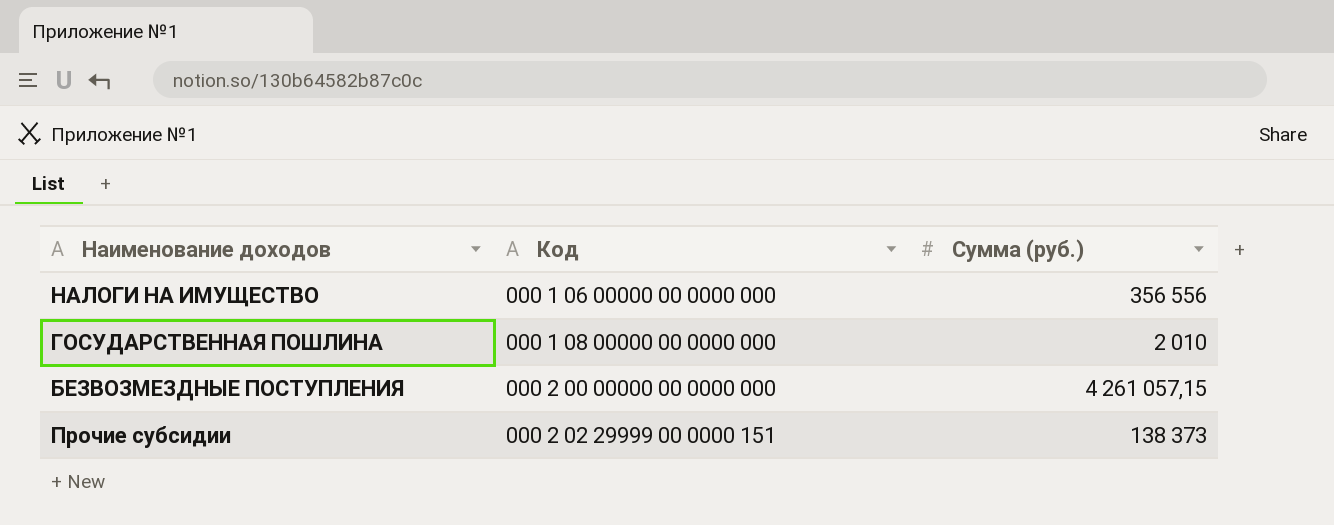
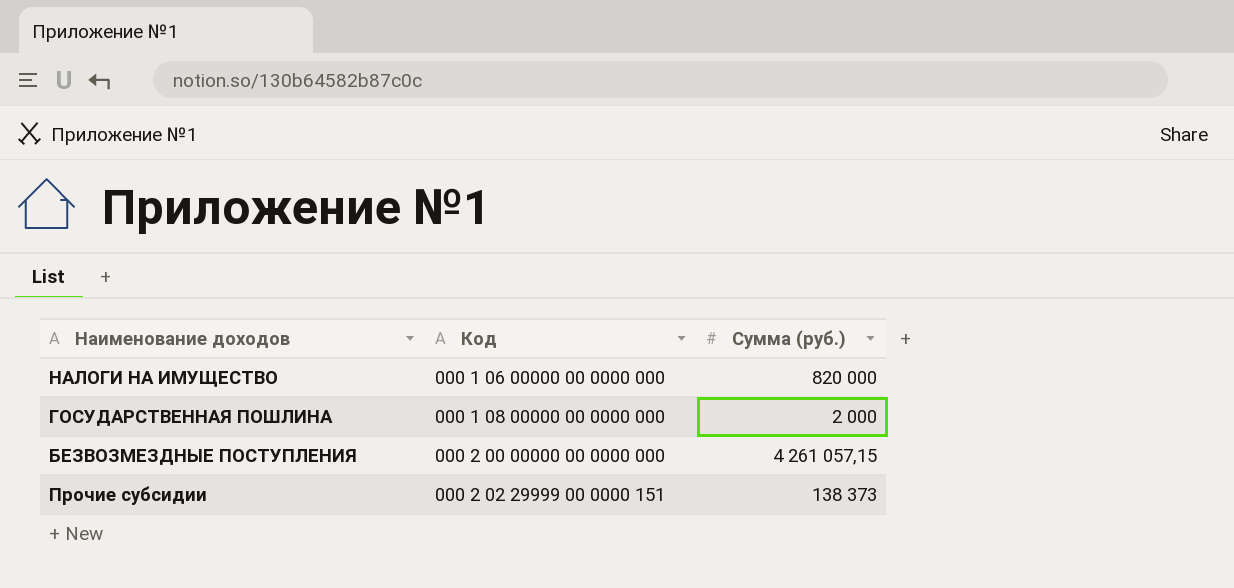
НАЛОГИ НА ИМУЩЕСТВО | Сумма (руб.): 356 556 -> 820 000
ГОСУДАРСТВЕННАЯ ПОШЛИНА | Сумма (руб.): 2 010 -> 2 000

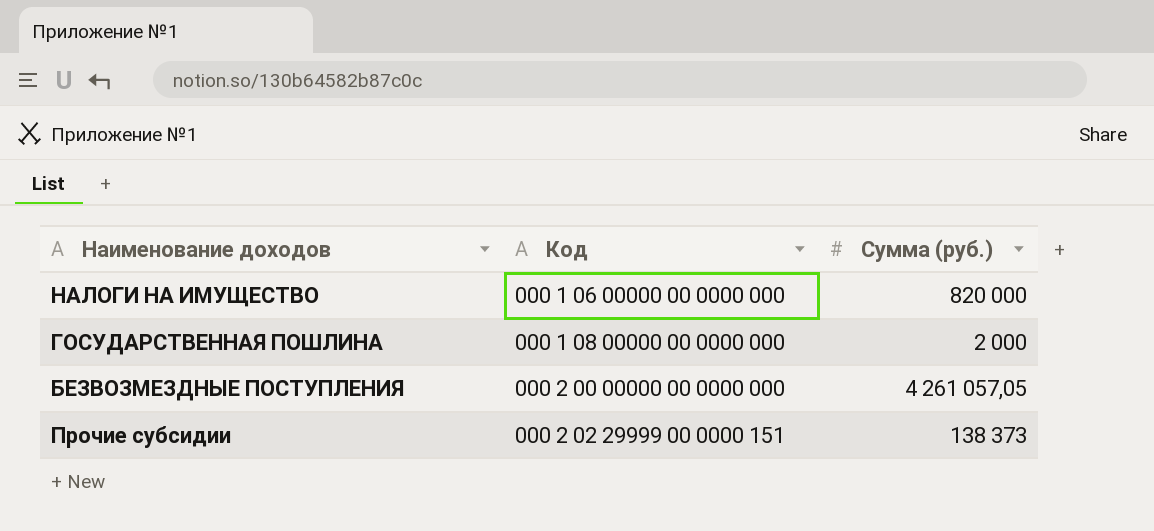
БЕЗВОЗМЕЗДНЫЕ ПОСТУПЛЕНИЯ | Сумма (руб.): 4 261 057,15 -> 4 261 057,05

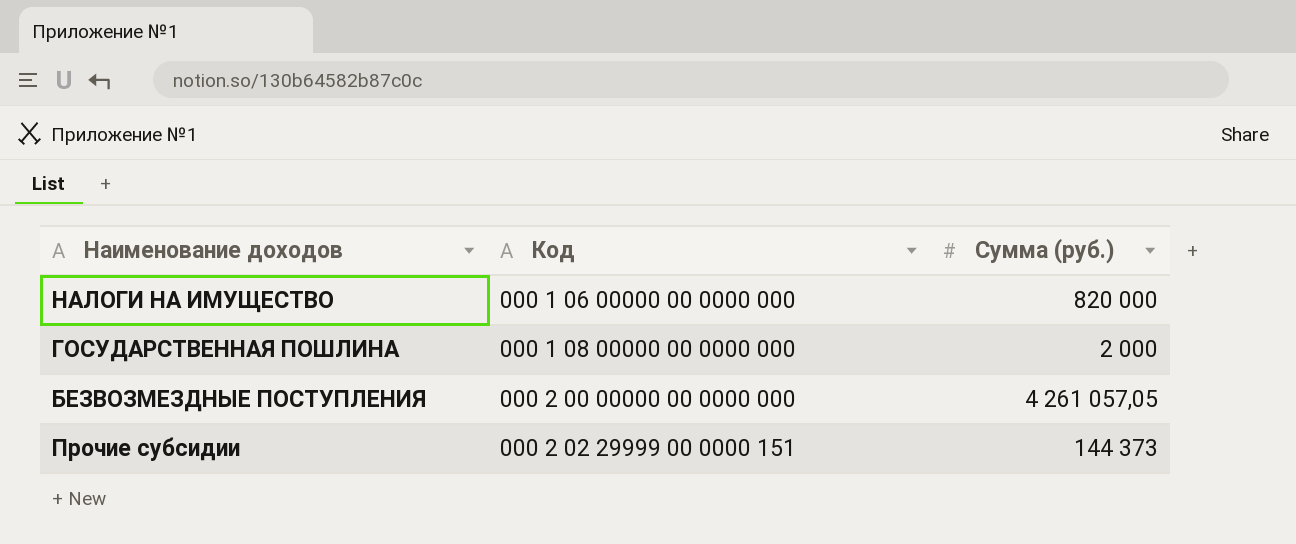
Прочие субсидии | Сумма (руб.): 138 373 -> 144 373

